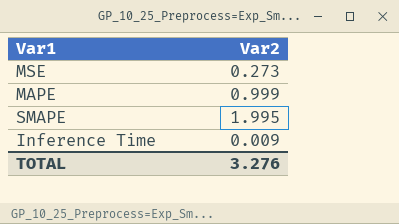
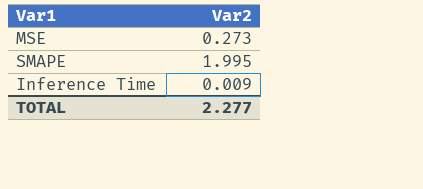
row MAPE: 0.999 -> none
TOTAL | Var2: 3.276 -> 2.277

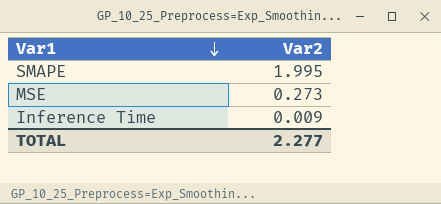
row order: none -> Var1 descending

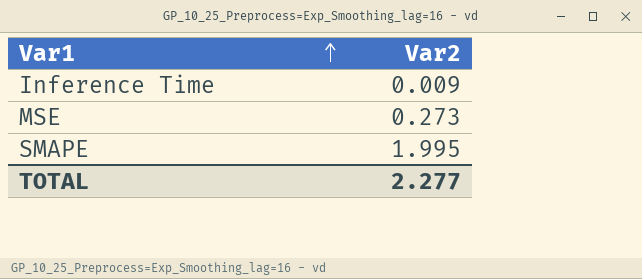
row order: Var1 descending -> Var1 ascending

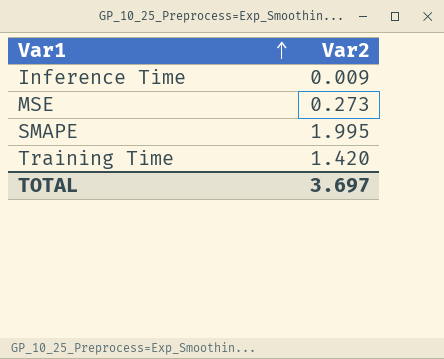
row Training Time: none -> 1.420
TOTAL | Var2: 2.277 -> 3.697

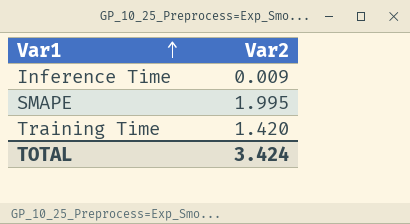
row MSE: 0.273 -> none
TOTAL | Var2: 3.697 -> 3.424

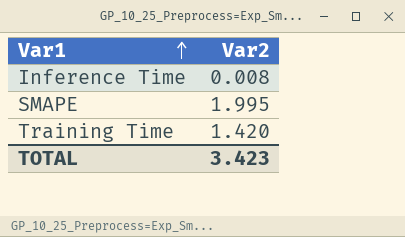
Inference Time | Var2: 0.009 -> 0.008
TOTAL | Var2: 3.424 -> 3.423

